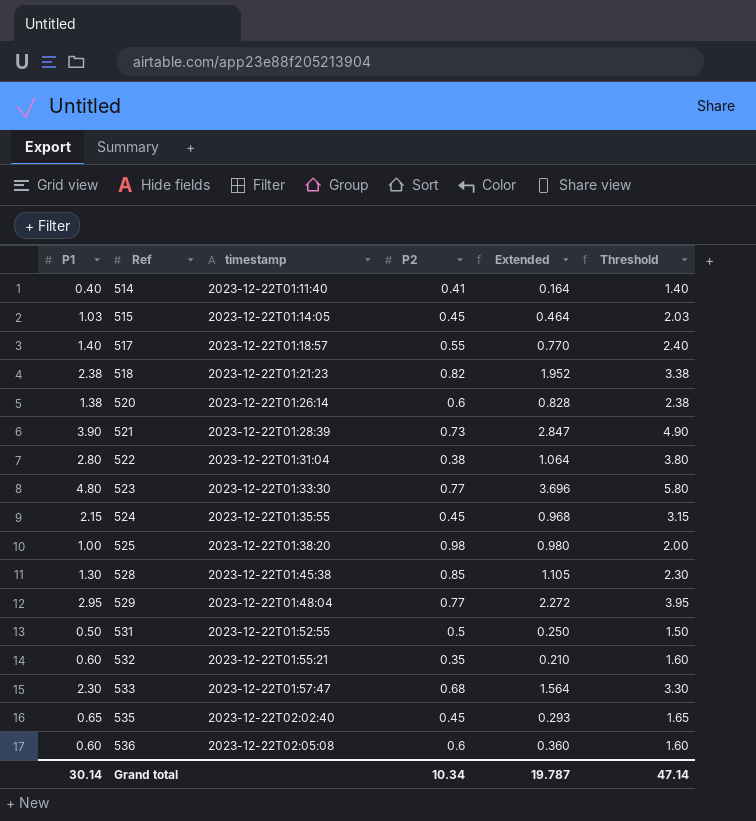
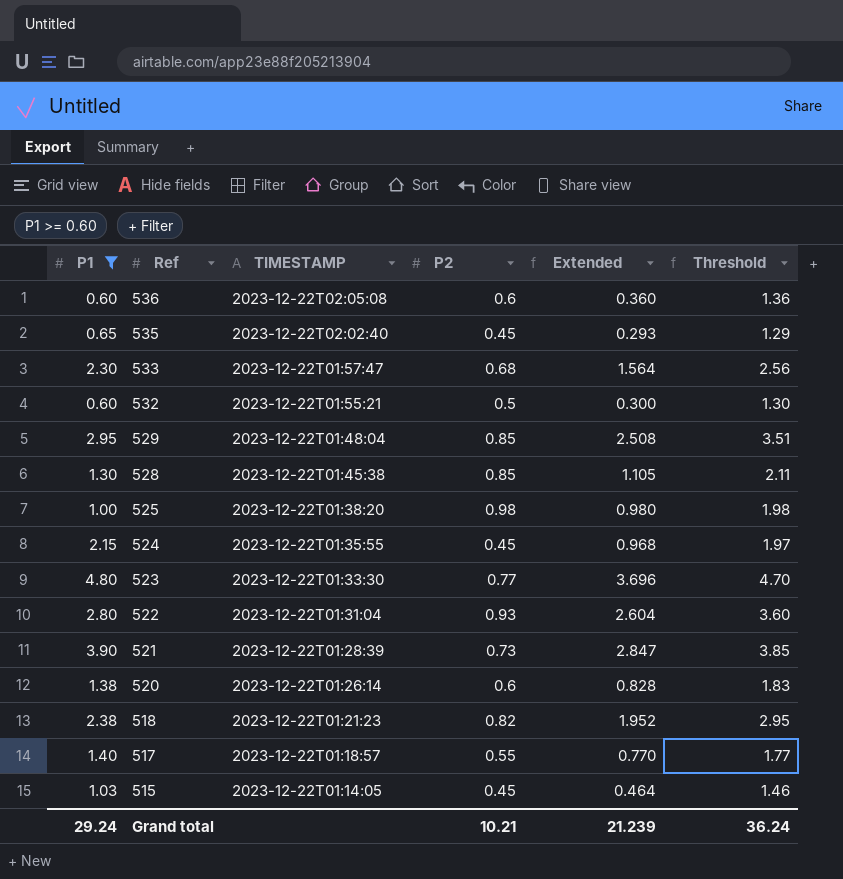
filter: none -> P1 >= 0.60
row order: Ref ascending -> Ref descending
column name: timestamp -> TIMESTAMP
column Threshold | formula: [P1] + 1 -> [Extended] + 1
532 | P2: 0.35 -> 0.5
532 | Extended: 0.210 -> 0.300
529 | P2: 0.77 -> 0.85
529 | Extended: 2.272 -> 2.508
522 | P2: 0.38 -> 0.93
522 | Extended: 1.064 -> 2.604
Grand total | P1: 30.14 -> 29.24
Grand total | P2: 10.34 -> 10.21
Grand total | Extended: 19.787 -> 21.239
Grand total | Threshold: 47.14 -> 36.24

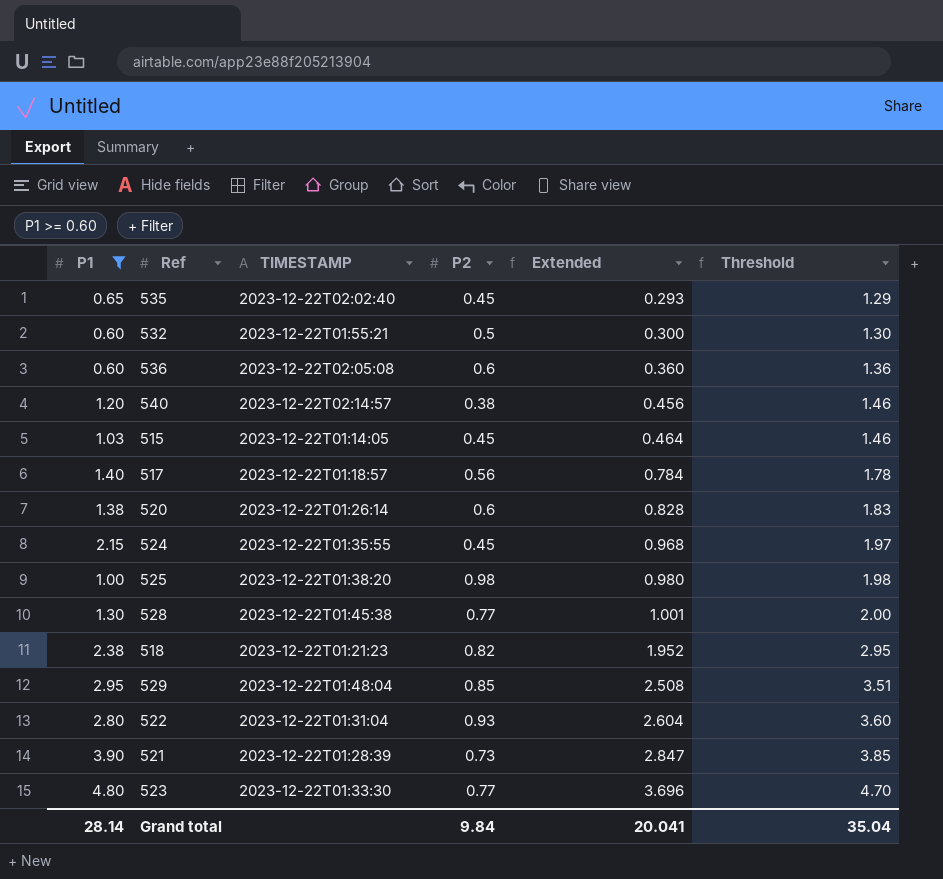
row order: Ref descending -> Extended ascending
row 533: 2.30 | 2023-12-22T01:57:47 | 0.68 | 1.564 | 2.56 -> none
row 540: none -> 1.20 | 2023-12-22T02:14:57 | 0.38 | 0.456 | 1.46
517 | P2: 0.55 -> 0.56
517 | Extended: 0.770 -> 0.784
517 | Threshold: 1.77 -> 1.78
528 | P2: 0.85 -> 0.77
528 | Extended: 1.105 -> 1.001
528 | Threshold: 2.11 -> 2.00
Grand total | P1: 29.24 -> 28.14
Grand total | P2: 10.21 -> 9.84
Grand total | Extended: 21.239 -> 20.041
Grand total | Threshold: 36.24 -> 35.04

